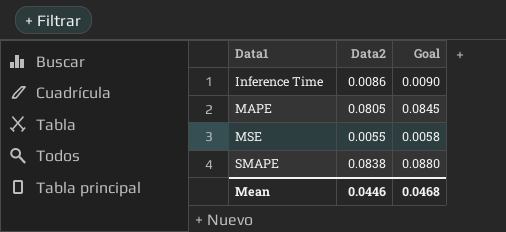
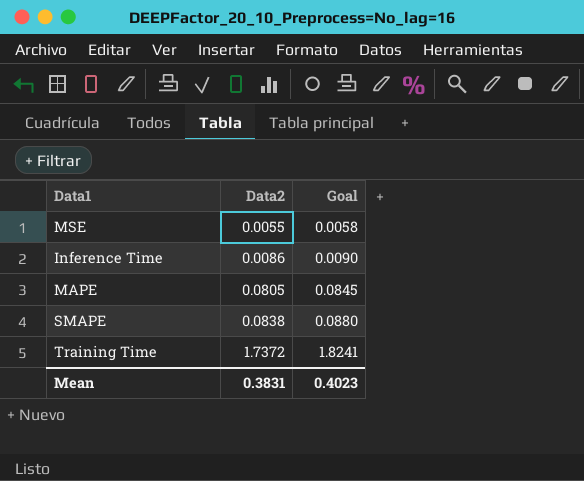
row order: Data1 ascending -> Data2 ascending
row Training Time: none -> 1.7372 | 1.8241
Mean | Data2: 0.0446 -> 0.3831
Mean | Goal: 0.0468 -> 0.4023

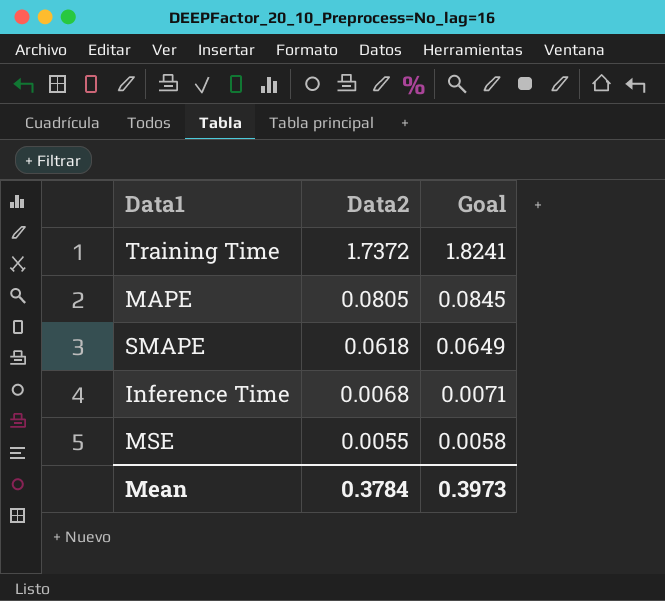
row order: Data2 ascending -> Data2 descending
SMAPE | Data2: 0.0838 -> 0.0618
SMAPE | Goal: 0.0880 -> 0.0649
Inference Time | Data2: 0.0086 -> 0.0068
Inference Time | Goal: 0.0090 -> 0.0071
Mean | Data2: 0.3831 -> 0.3784
Mean | Goal: 0.4023 -> 0.3973

